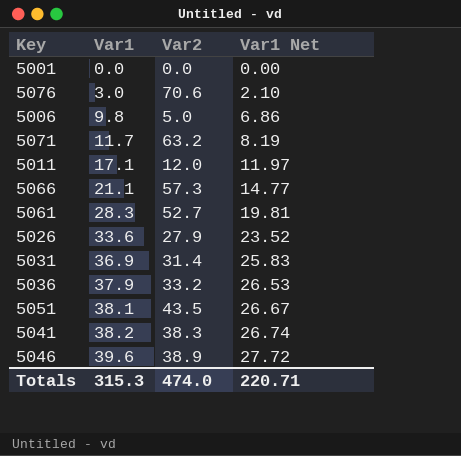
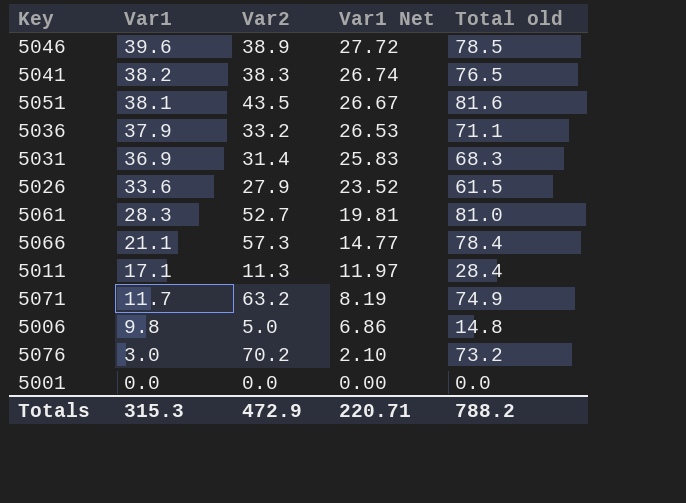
row order: Var1 ascending -> Var1 descending
column Total old | formula: none -> [Var1] + [Var2]
5011 | Var2: 12.0 -> 11.3
5076 | Var2: 70.6 -> 70.2
Totals | Var2: 474.0 -> 472.9

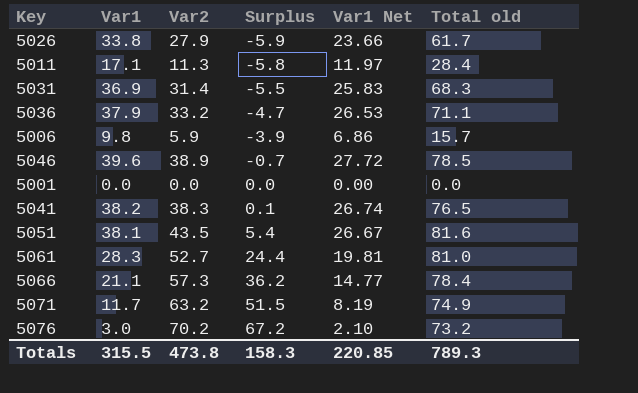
row order: Var1 descending -> Surplus ascending
column Surplus | formula: none -> [Var2] - [Var1]
5026 | Var1: 33.6 -> 33.8
5026 | Var1 Net: 23.52 -> 23.66
5026 | Total old: 61.5 -> 61.7
5006 | Var2: 5.0 -> 5.9
5006 | Total old: 14.8 -> 15.7
Totals | Var1: 315.3 -> 315.5
Totals | Var2: 472.9 -> 473.8
Totals | Var1 Net: 220.71 -> 220.85
Totals | Total old: 788.2 -> 789.3

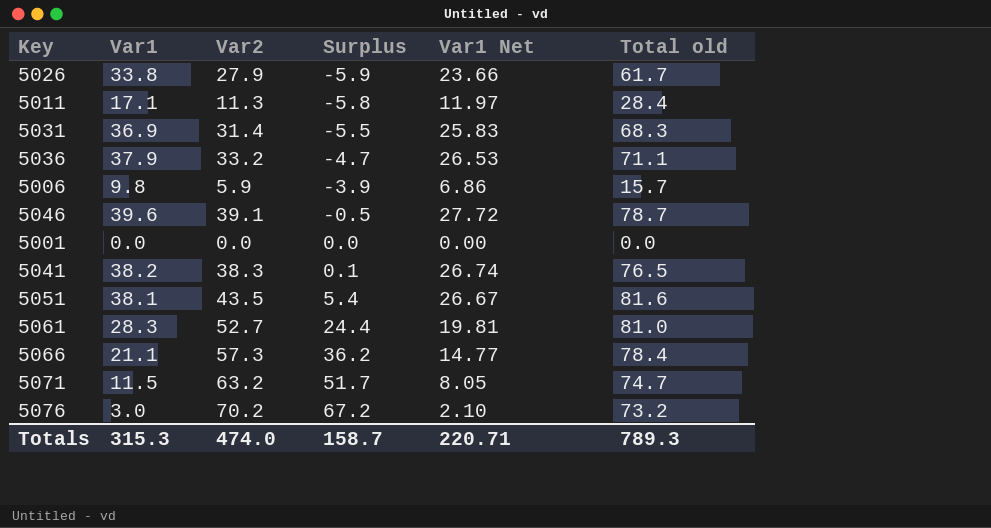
5046 | Var2: 38.9 -> 39.1
5046 | Surplus: -0.7 -> -0.5
5046 | Total old: 78.5 -> 78.7
5071 | Var1: 11.7 -> 11.5
5071 | Surplus: 51.5 -> 51.7
5071 | Var1 Net: 8.19 -> 8.05
5071 | Total old: 74.9 -> 74.7
Totals | Var1: 315.5 -> 315.3
Totals | Var2: 473.8 -> 474.0
Totals | Surplus: 158.3 -> 158.7
Totals | Var1 Net: 220.85 -> 220.71

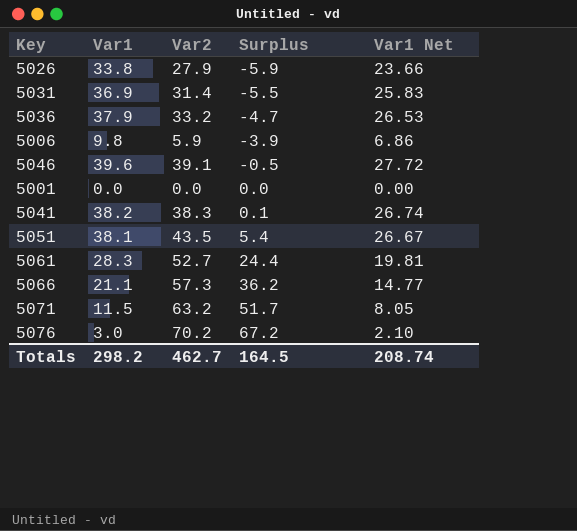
column Total old | formula: [Var1] + [Var2] -> none
row 5011: 17.1 | 11.3 | -5.8 | 11.97 | 28.4 -> none
Totals | Var1: 315.3 -> 298.2
Totals | Var2: 474.0 -> 462.7
Totals | Surplus: 158.7 -> 164.5
Totals | Var1 Net: 220.71 -> 208.74

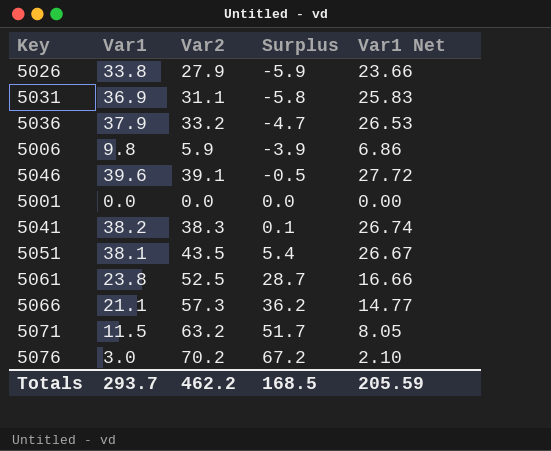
5031 | Var2: 31.4 -> 31.1
5031 | Surplus: -5.5 -> -5.8
5061 | Var1: 28.3 -> 23.8
5061 | Var2: 52.7 -> 52.5
5061 | Surplus: 24.4 -> 28.7
5061 | Var1 Net: 19.81 -> 16.66
Totals | Var1: 298.2 -> 293.7
Totals | Var2: 462.7 -> 462.2
Totals | Surplus: 164.5 -> 168.5
Totals | Var1 Net: 208.74 -> 205.59

